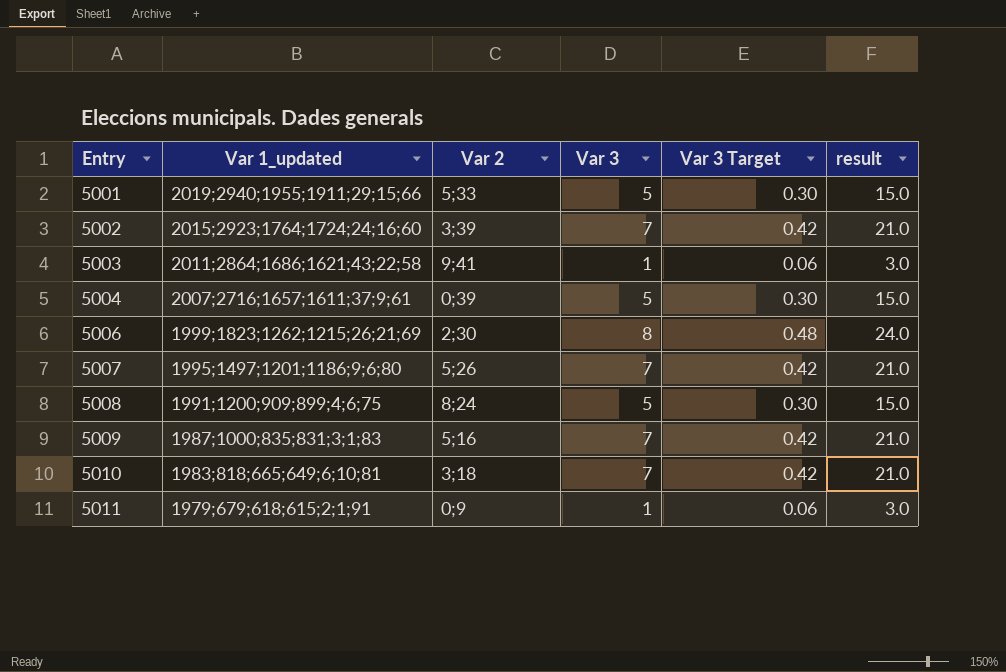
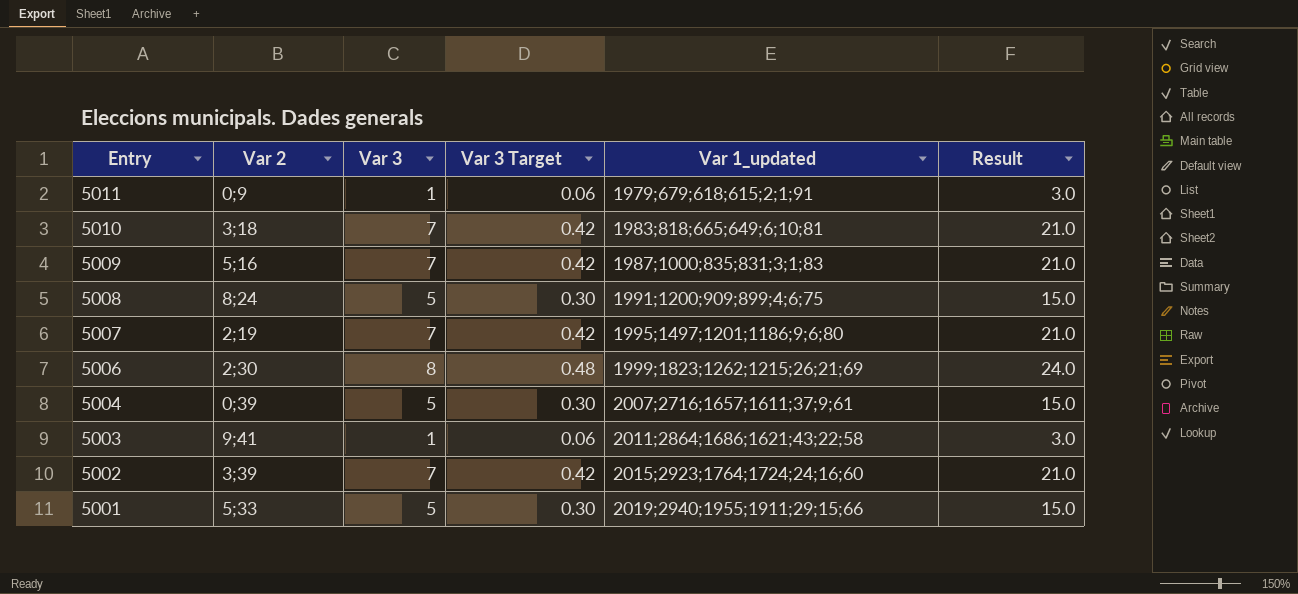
row order: Entry ascending -> Entry descending
column Var 1_updated | position: 2 -> 5
column name: result -> Result
5007 | Var 2: 5;26 -> 2;19

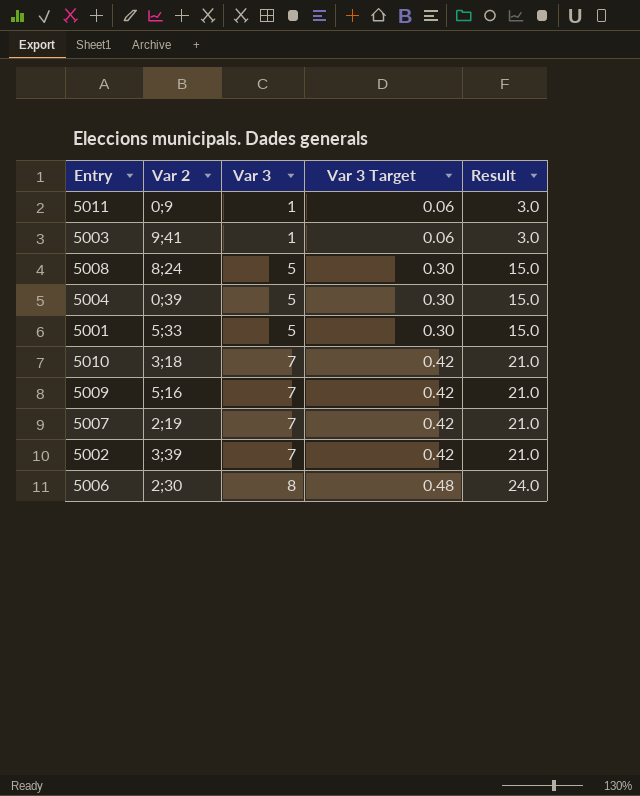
row order: Entry descending -> Var 3 ascending
column Var 1_updated | position: 5 -> none

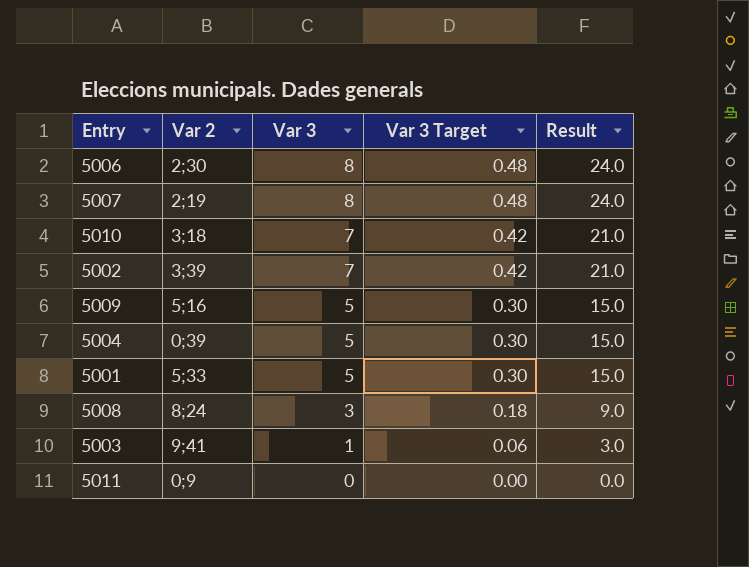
row order: Var 3 ascending -> Var 3 descending
5007 | Var 3: 7 -> 8
5007 | Var 3 Target: 0.42 -> 0.48
5007 | Result: 21.0 -> 24.0
5009 | Var 3: 7 -> 5
5009 | Var 3 Target: 0.42 -> 0.30
5009 | Result: 21.0 -> 15.0
5008 | Var 3: 5 -> 3
5008 | Var 3 Target: 0.30 -> 0.18
5008 | Result: 15.0 -> 9.0
5011 | Var 3: 1 -> 0
5011 | Var 3 Target: 0.06 -> 0.00
5011 | Result: 3.0 -> 0.0

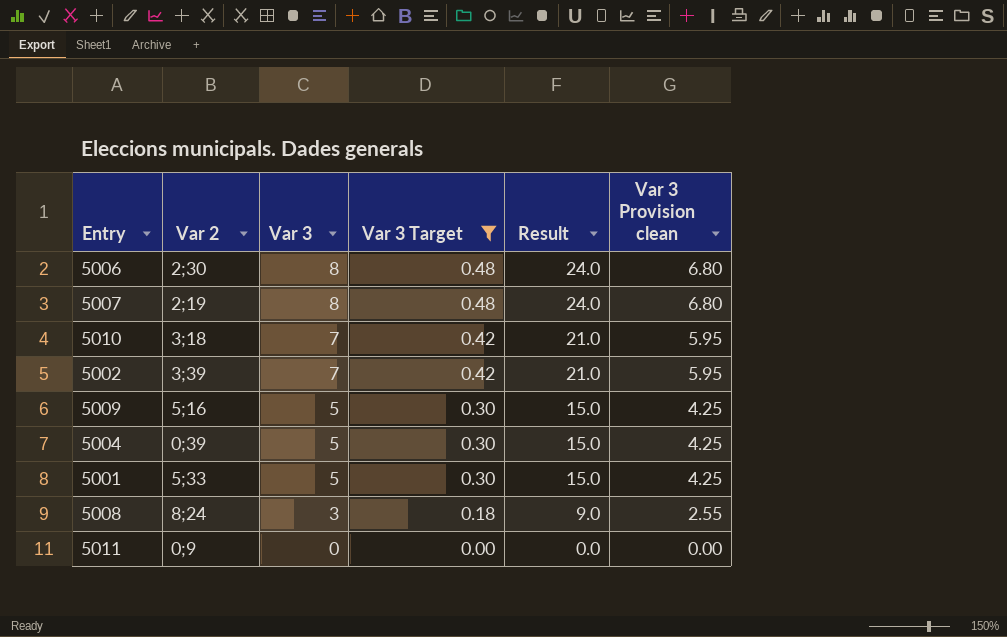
filter: none -> Var 3 Target != 0.06
column Var 3 Provision clean | formula: none -> [Var 3] * 0.85

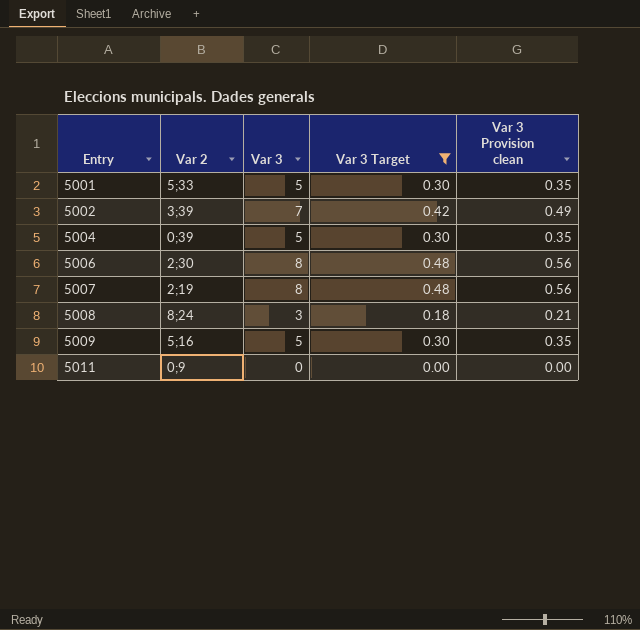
row order: Var 3 descending -> Entry ascending
column Result | formula: [Var 3] * 3 -> none
column Var 3 Provision clean | formula: [Var 3] * 0.85 -> [Var 3] * 0.07
row 5010: 3;18 | 7 | 0.42 | 21.0 | 5.95 -> none

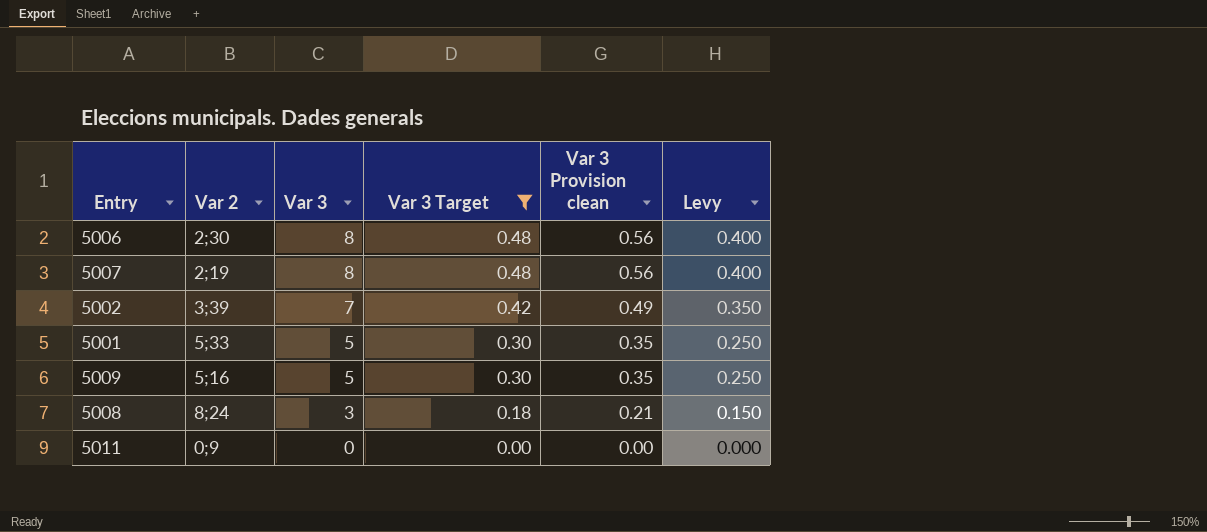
row order: Entry ascending -> Var 3 descending
column Levy | formula: none -> [Var 3] * 0.05
row 5004: 0;39 | 5 | 0.30 | 0.35 -> none

